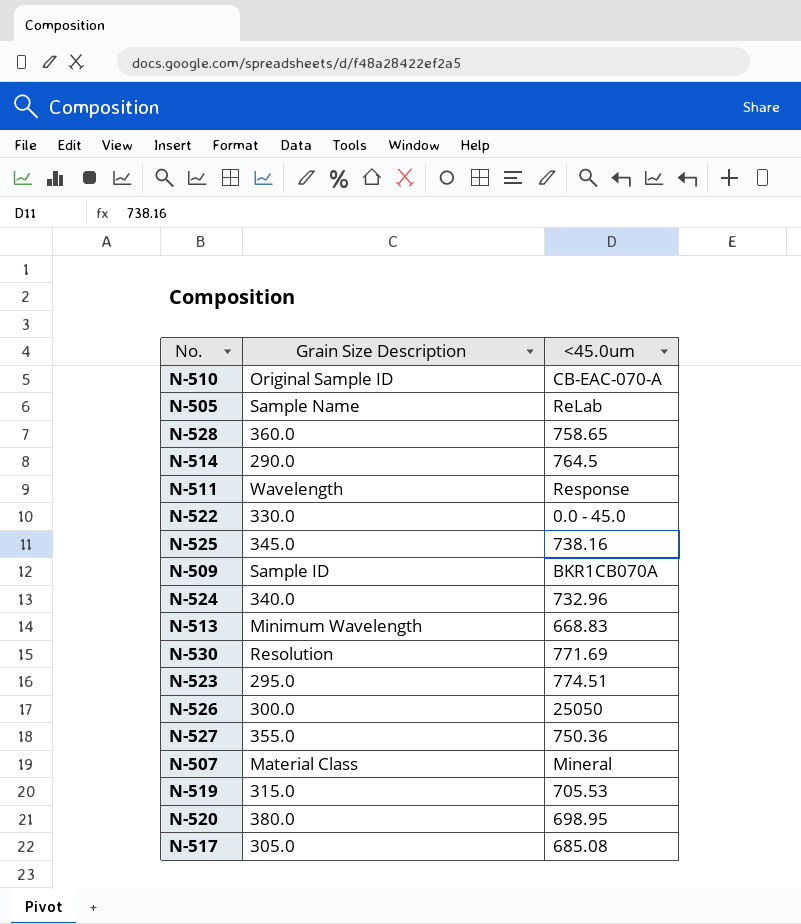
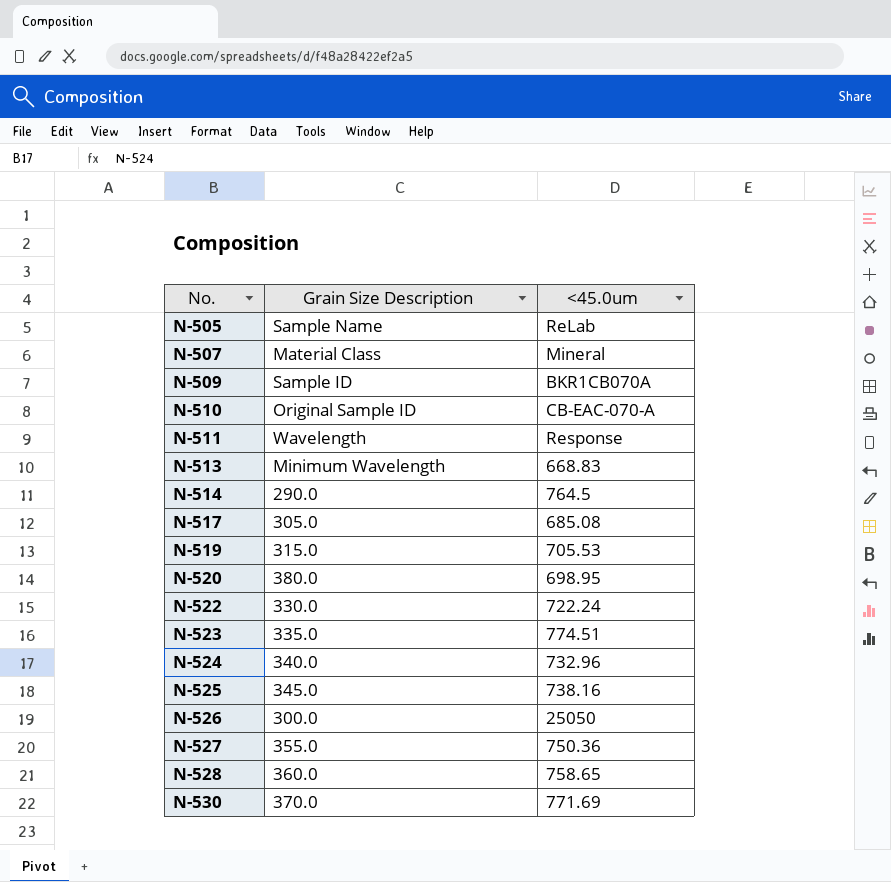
row order: none -> No. ascending
N-522 | <45.0um: 0.0 - 45.0 -> 722.24
N-523 | Grain Size Description: 295.0 -> 335.0
N-530 | Grain Size Description: Resolution -> 370.0

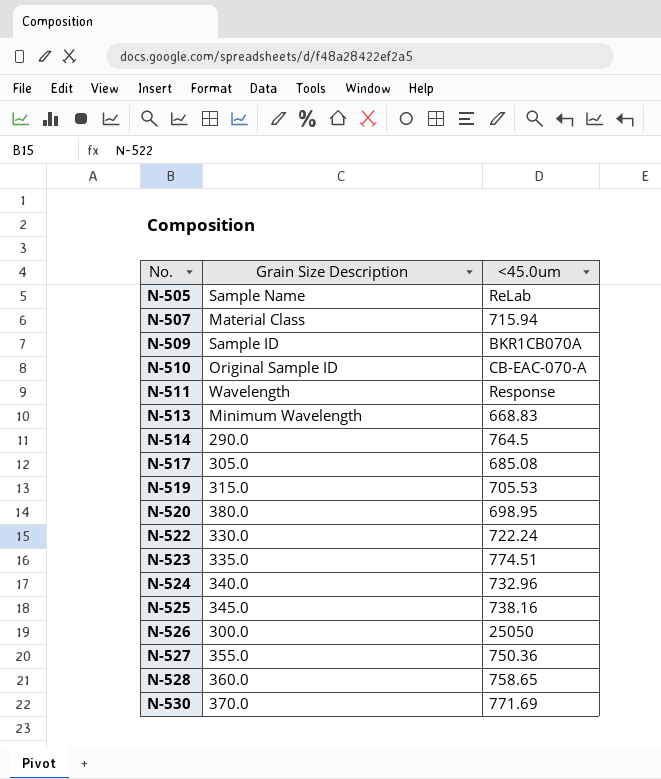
N-507 | <45.0um: Mineral -> 715.94

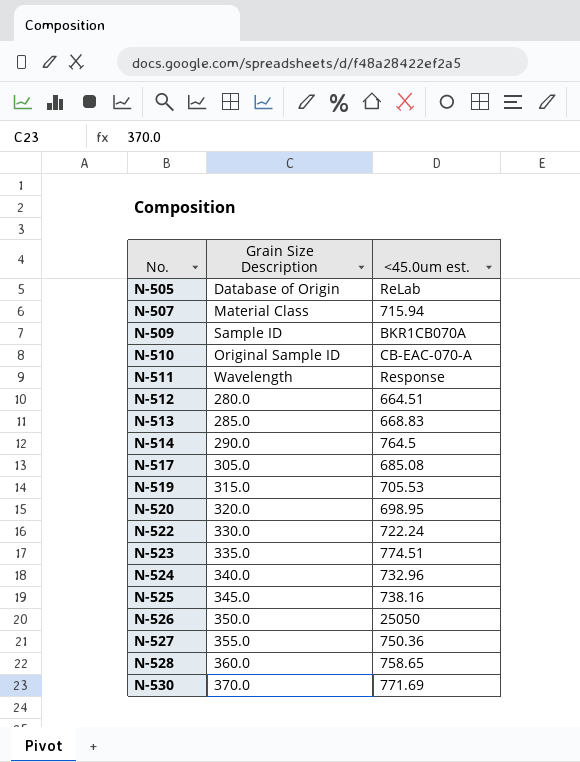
column name: <45.0um -> <45.0um est.
N-505 | Grain Size Description: Sample Name -> Database of Origin
row N-512: none -> 280.0 | 664.51
N-513 | Grain Size Description: Minimum Wavelength -> 285.0
N-520 | Grain Size Description: 380.0 -> 320.0
N-526 | Grain Size Description: 300.0 -> 350.0

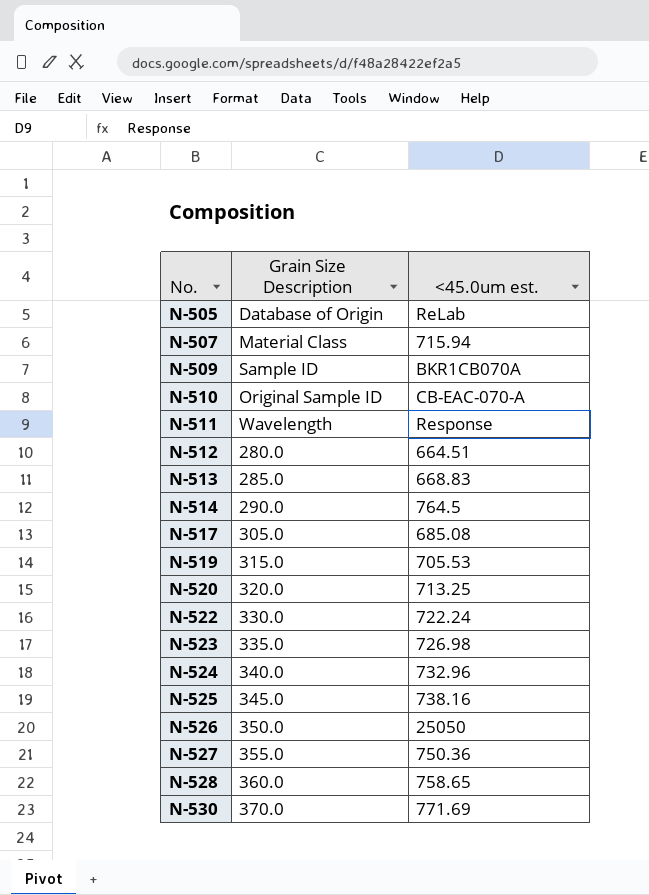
N-520 | <45.0um est.: 698.95 -> 713.25
N-523 | <45.0um est.: 774.51 -> 726.98

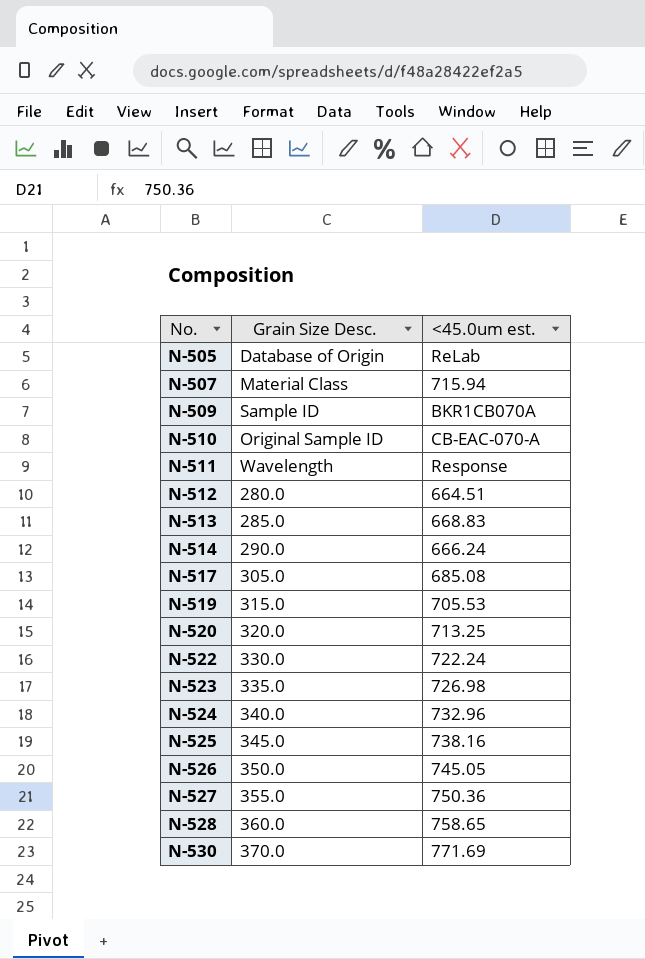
column name: Grain Size Description -> Grain Size Desc.
N-514 | <45.0um est.: 764.5 -> 666.24
N-526 | <45.0um est.: 25050 -> 745.05

